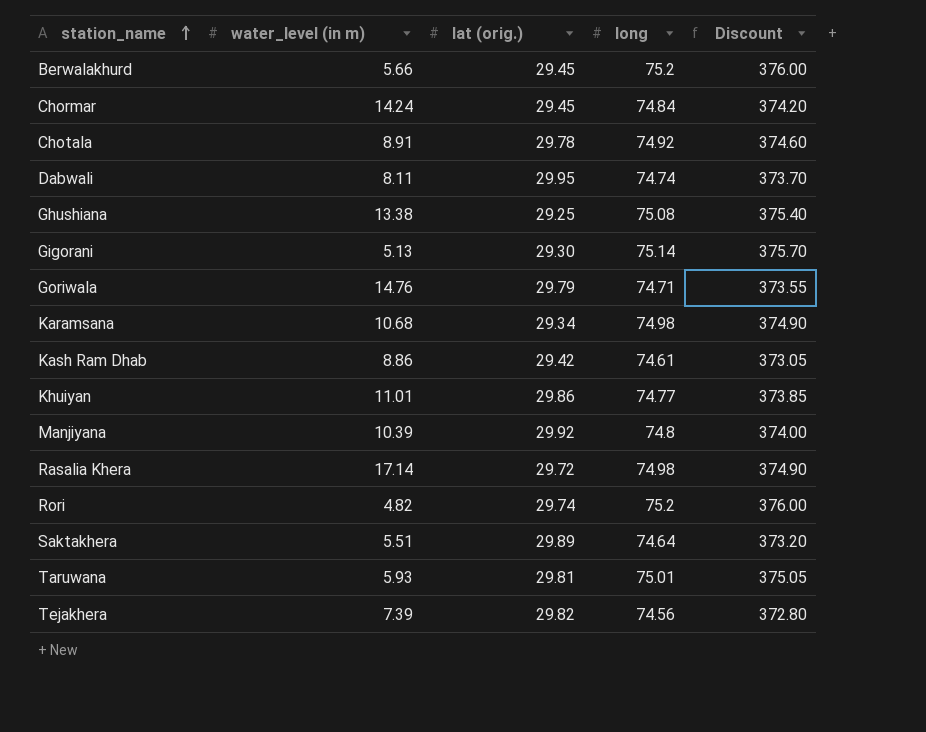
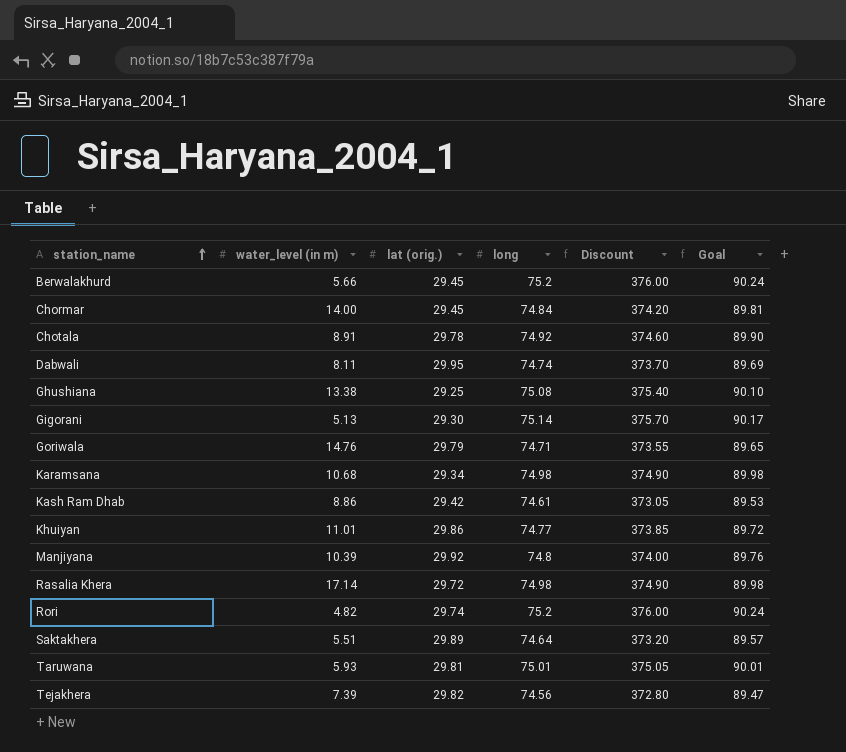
column Goal | formula: none -> [long] * 1.2
Chormar | water_level (in m): 14.24 -> 14.00

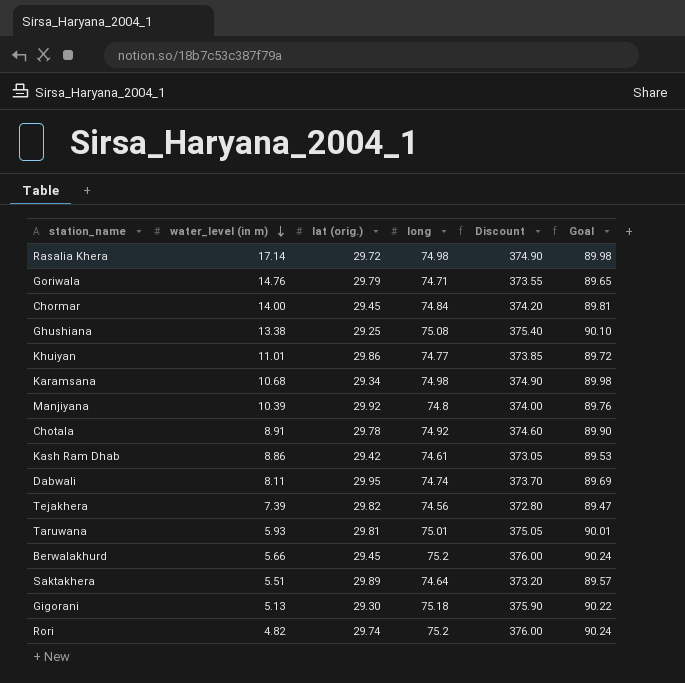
row order: station_name ascending -> water_level (in m) descending
Gigorani | long: 75.14 -> 75.18
Gigorani | Discount: 375.70 -> 375.90
Gigorani | Goal: 90.17 -> 90.22

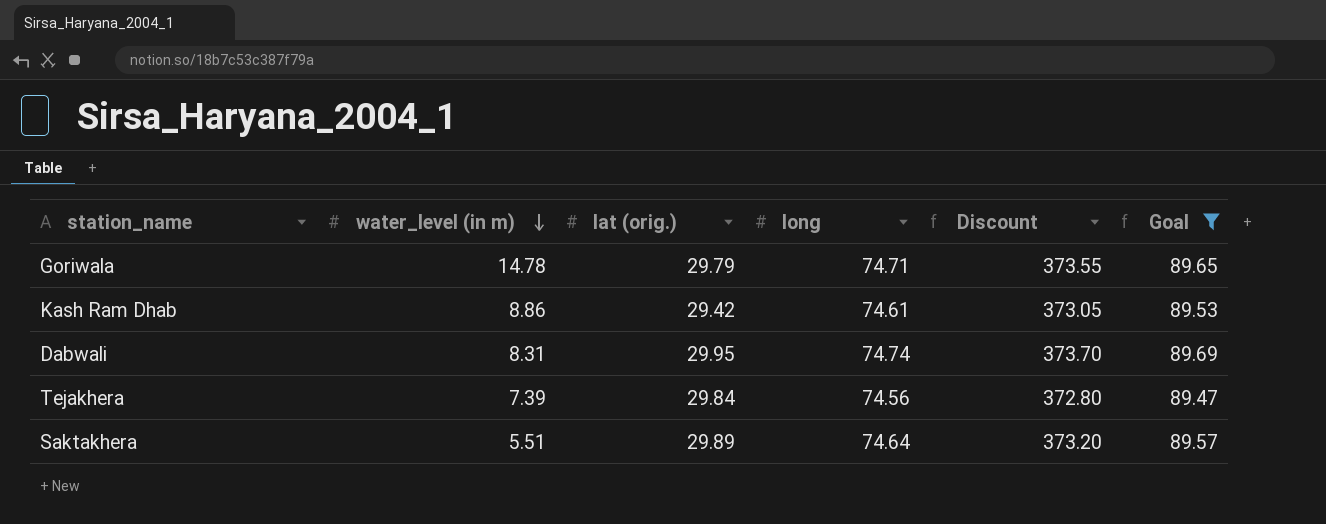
filter: none -> Goal <= 89.69
Goriwala | water_level (in m): 14.76 -> 14.78
Dabwali | water_level (in m): 8.11 -> 8.31
Tejakhera | lat (orig.): 29.82 -> 29.84

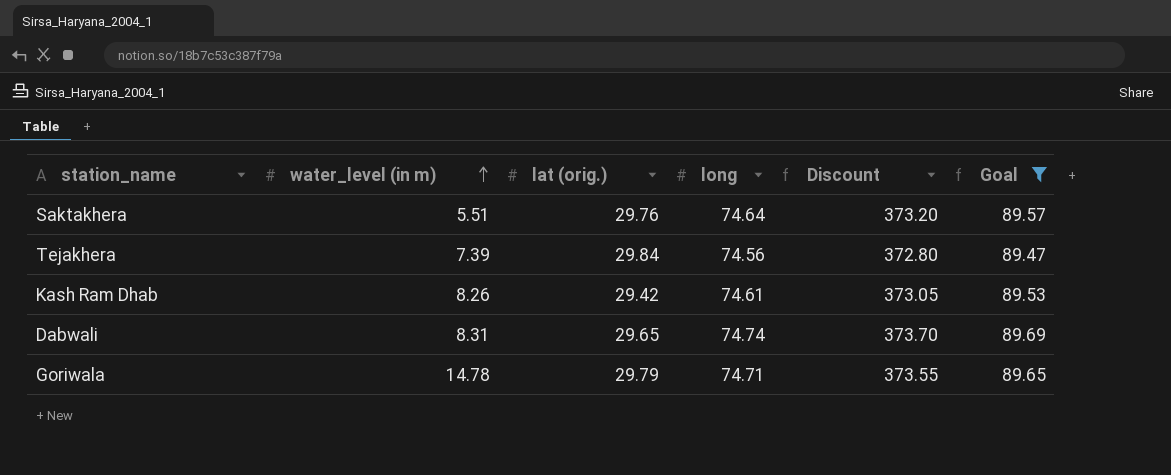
row order: water_level (in m) descending -> water_level (in m) ascending
Saktakhera | lat (orig.): 29.89 -> 29.76
Kash Ram Dhab | water_level (in m): 8.86 -> 8.26
Dabwali | lat (orig.): 29.95 -> 29.65

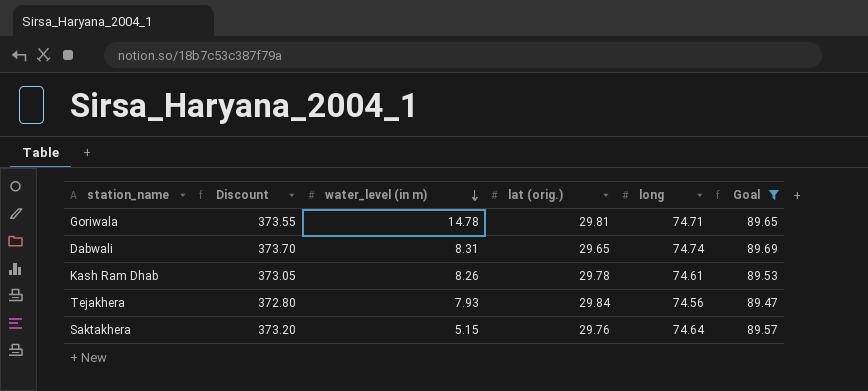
row order: water_level (in m) ascending -> water_level (in m) descending
column Discount | position: 5 -> 2
Goriwala | lat (orig.): 29.79 -> 29.81
Kash Ram Dhab | lat (orig.): 29.42 -> 29.78
Tejakhera | water_level (in m): 7.39 -> 7.93
Saktakhera | water_level (in m): 5.51 -> 5.15

